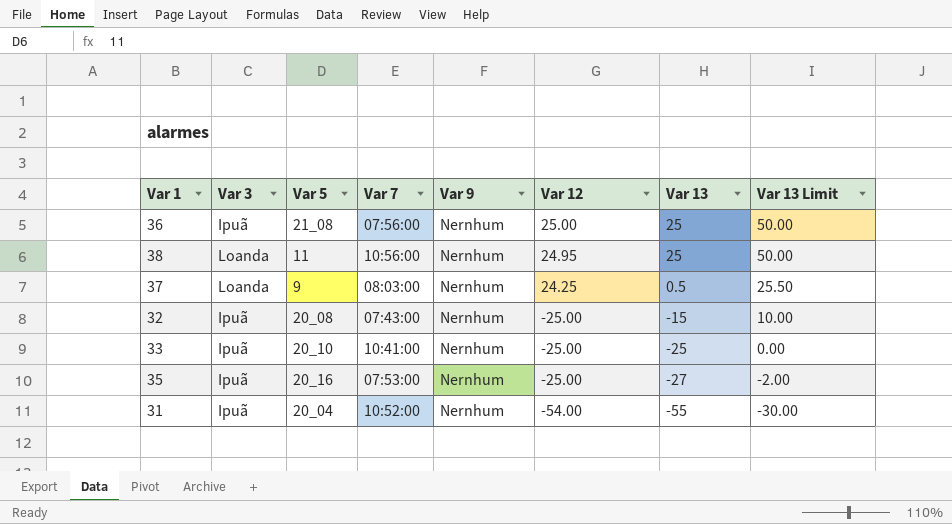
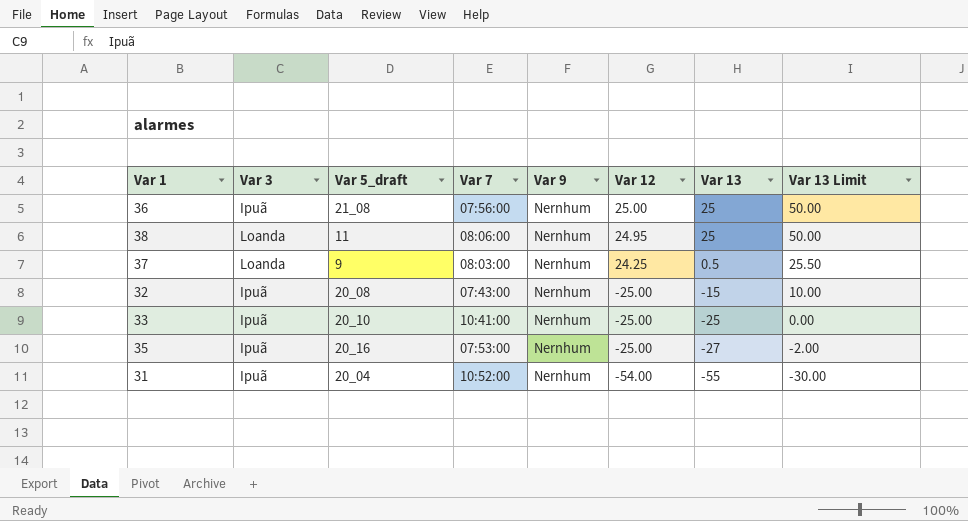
column name: Var 5 -> Var 5_draft
38 | Var 7: 10:56:00 -> 08:06:00

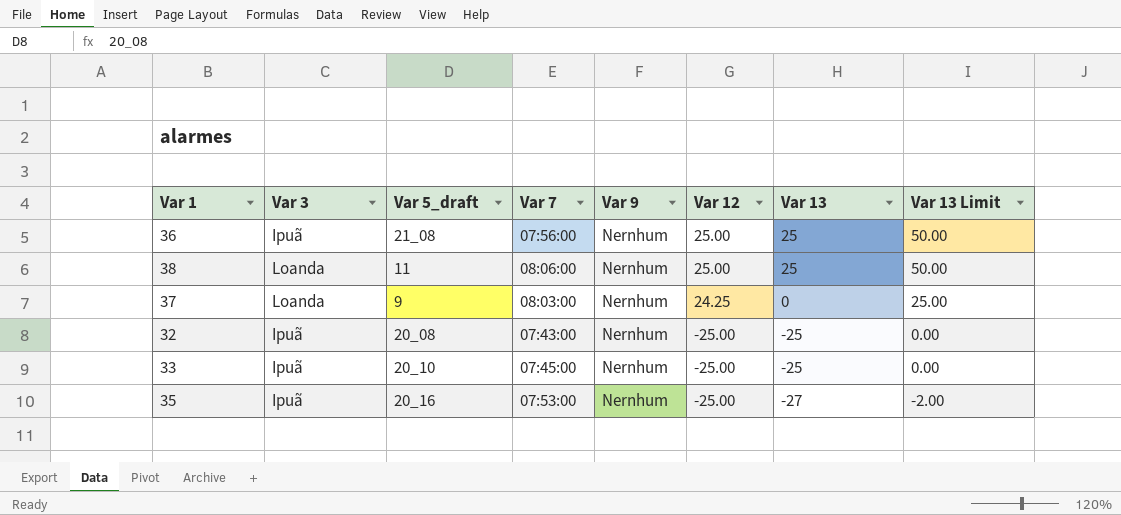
row 31: Ipuã | 20_04 | 10:52:00 | Nernhum | -54.00 | -55 | -30.00 -> none
38 | Var 12: 24.95 -> 25.00
37 | Var 13: 0.5 -> 0
37 | Var 13 Limit: 25.50 -> 25.00
32 | Var 13: -15 -> -25
32 | Var 13 Limit: 10.00 -> 0.00
33 | Var 7: 10:41:00 -> 07:45:00

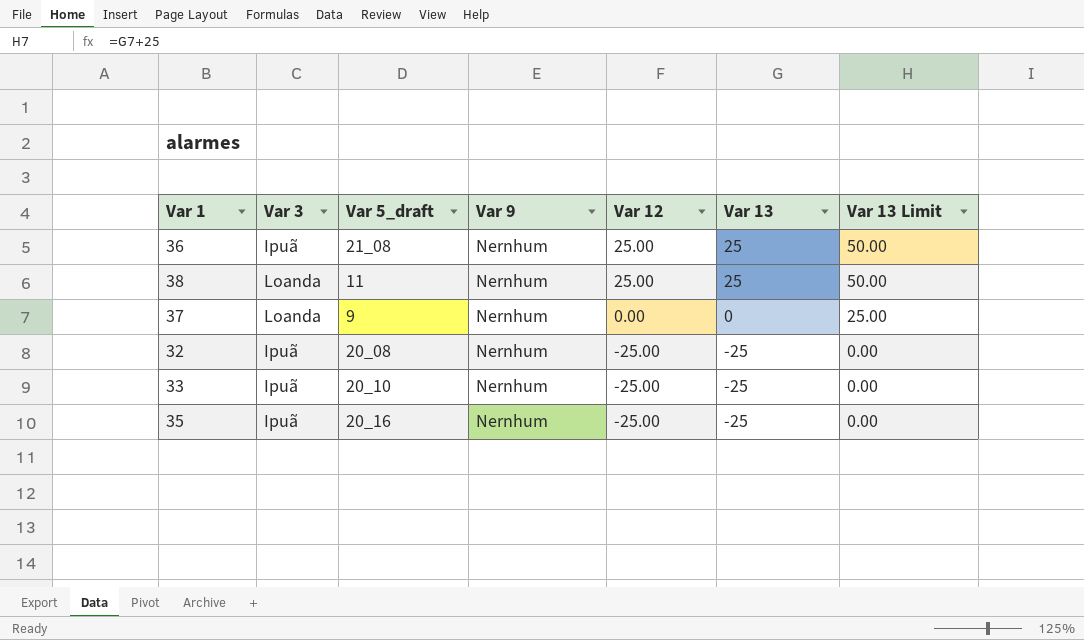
column Var 7 | position: 4 -> none
37 | Var 12: 24.25 -> 0.00
35 | Var 13: -27 -> -25
35 | Var 13 Limit: -2.00 -> 0.00

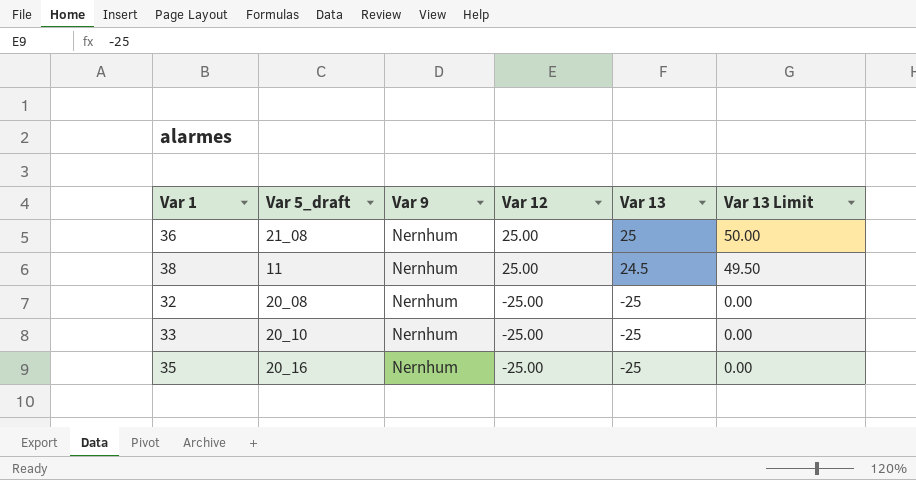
column Var 3 | position: 2 -> none
row 37: Loanda | 9 | Nernhum | 0.00 | 0 | 25.00 -> none
38 | Var 13: 25 -> 24.5
38 | Var 13 Limit: 50.00 -> 49.50

